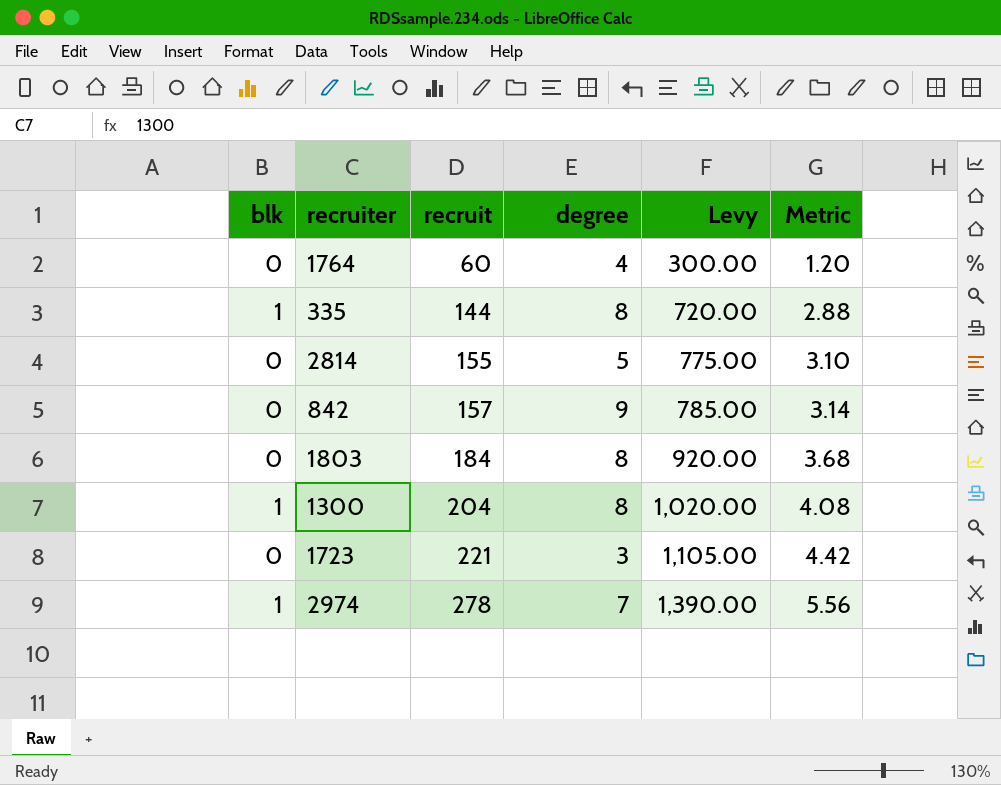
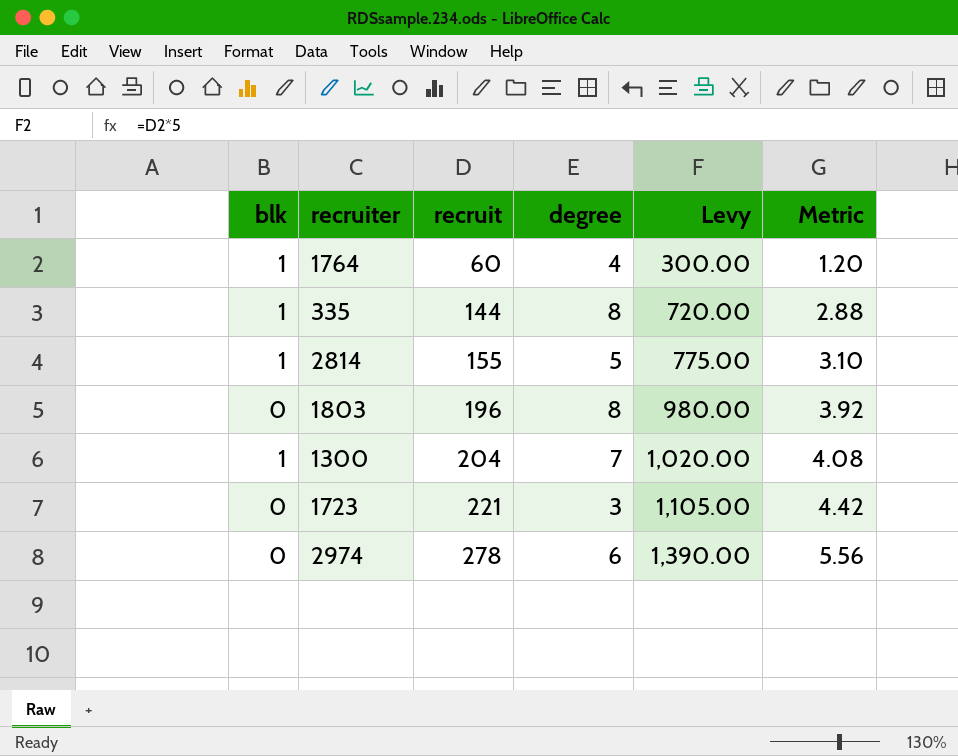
row 842: 0 | 157 | 9 | 785.00 | 3.14 -> none
1764 | blk: 0 -> 1
2814 | blk: 0 -> 1
1803 | recruit: 184 -> 196
1803 | Levy: 920.00 -> 980.00
1803 | Metric: 3.68 -> 3.92
1300 | degree: 8 -> 7
2974 | blk: 1 -> 0
2974 | degree: 7 -> 6

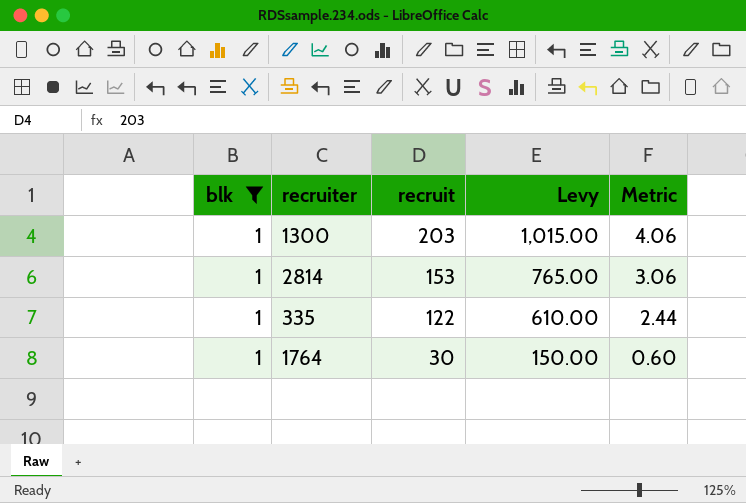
filter: none -> blk = 1
row order: recruit ascending -> recruit descending
column degree | position: 4 -> none
1300 | recruit: 204 -> 203
1300 | Levy: 1,020.00 -> 1,015.00
1300 | Metric: 4.08 -> 4.06
2814 | recruit: 155 -> 153
2814 | Levy: 775.00 -> 765.00
2814 | Metric: 3.10 -> 3.06
335 | recruit: 144 -> 122
335 | Levy: 720.00 -> 610.00
335 | Metric: 2.88 -> 2.44
1764 | recruit: 60 -> 30
1764 | Levy: 300.00 -> 150.00
1764 | Metric: 1.20 -> 0.60

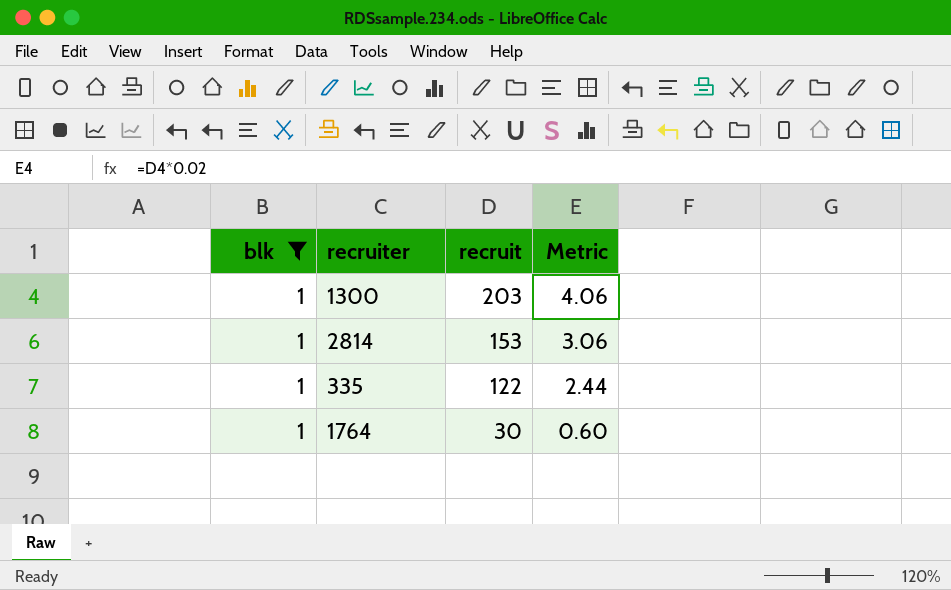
column Levy | formula: [recruit] * 5 -> none

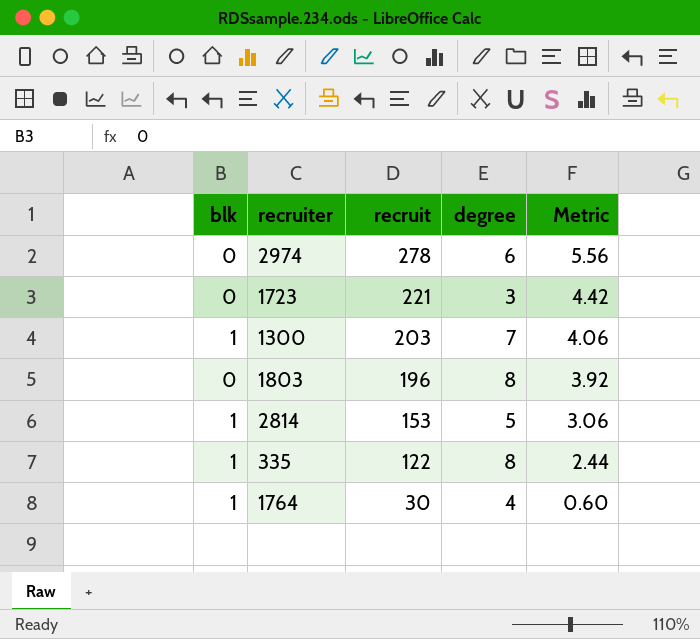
filter: blk = 1 -> none
column degree | position: none -> 4

